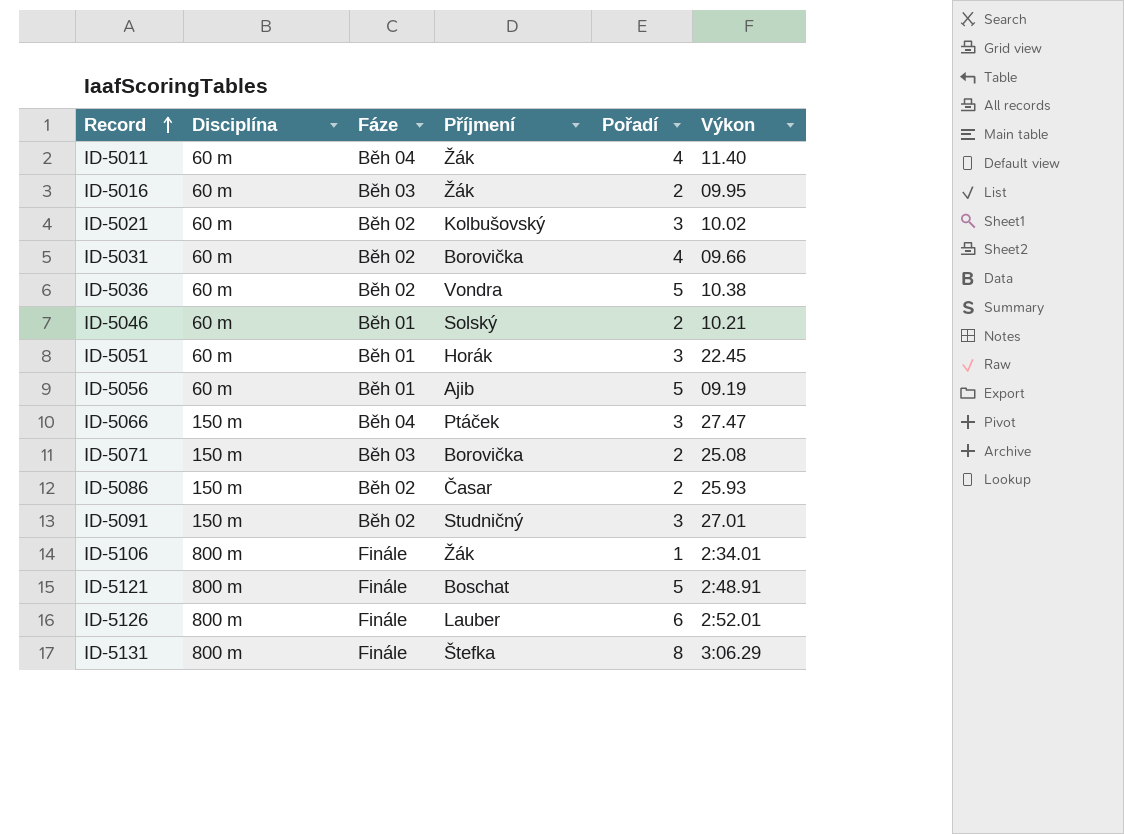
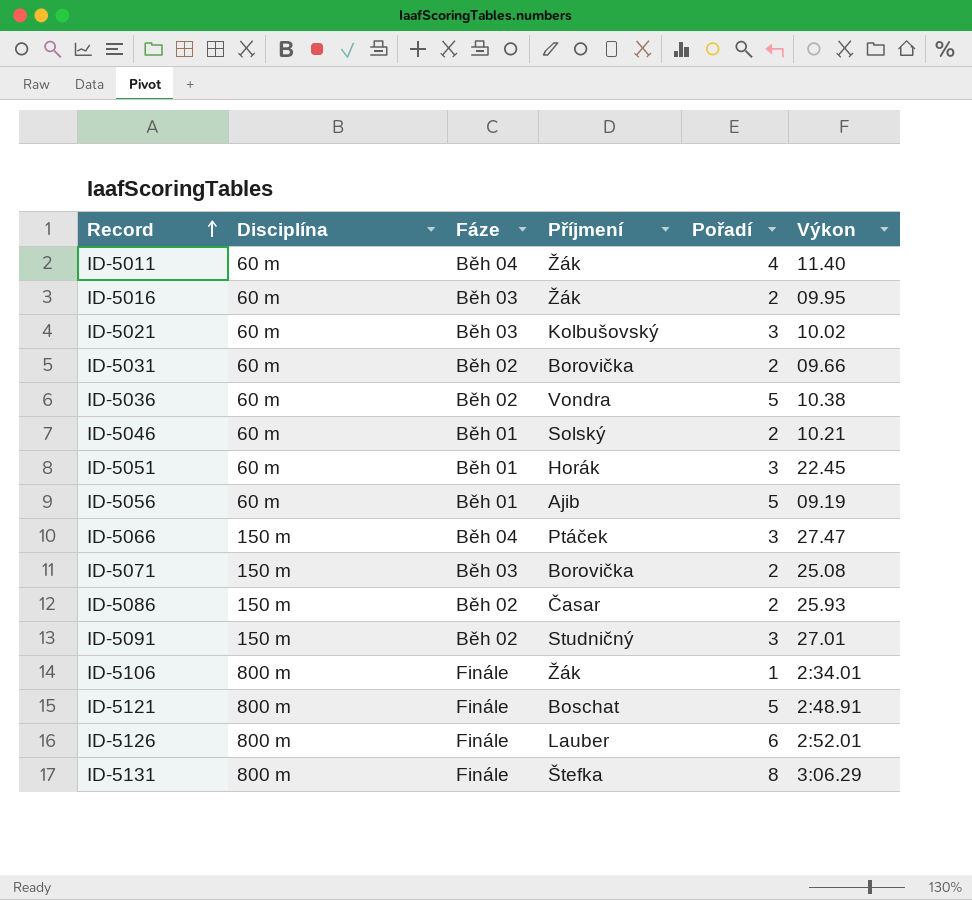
ID-5021 | Fáze: Běh 02 -> Běh 03
ID-5031 | Pořadí: 4 -> 2

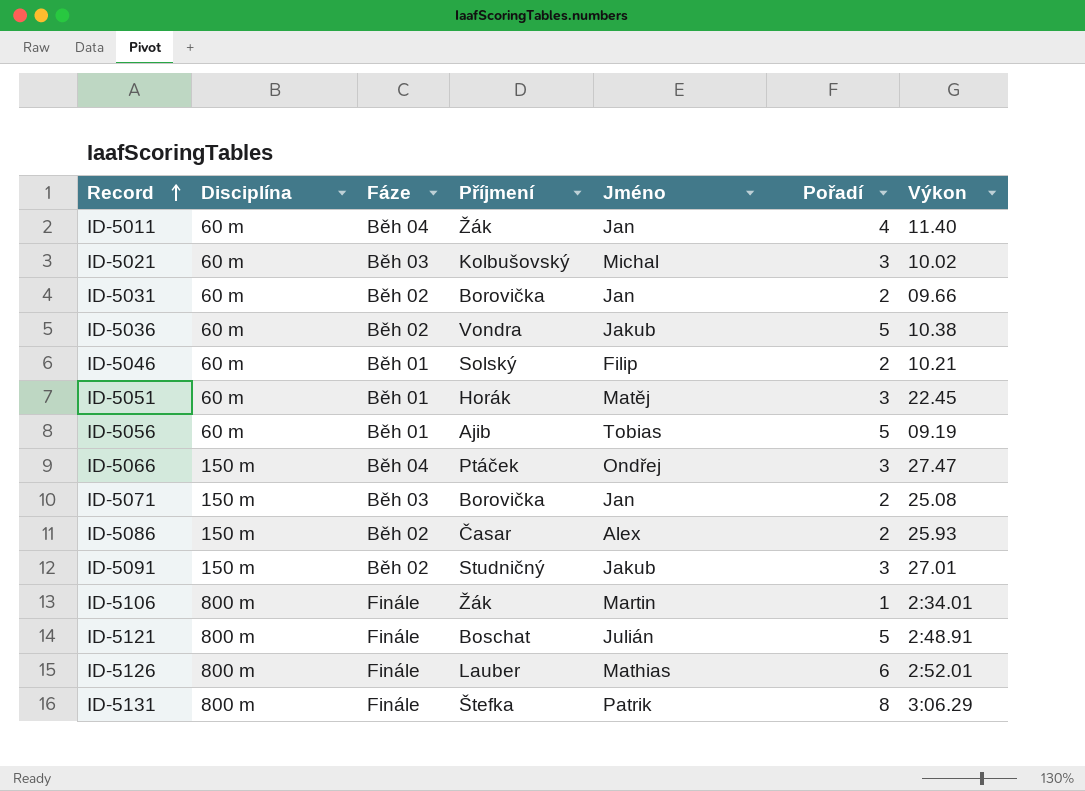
column Jméno | position: none -> 5
row ID-5016: 60 m | Běh 03 | Žák | 2 | 09.95 -> none

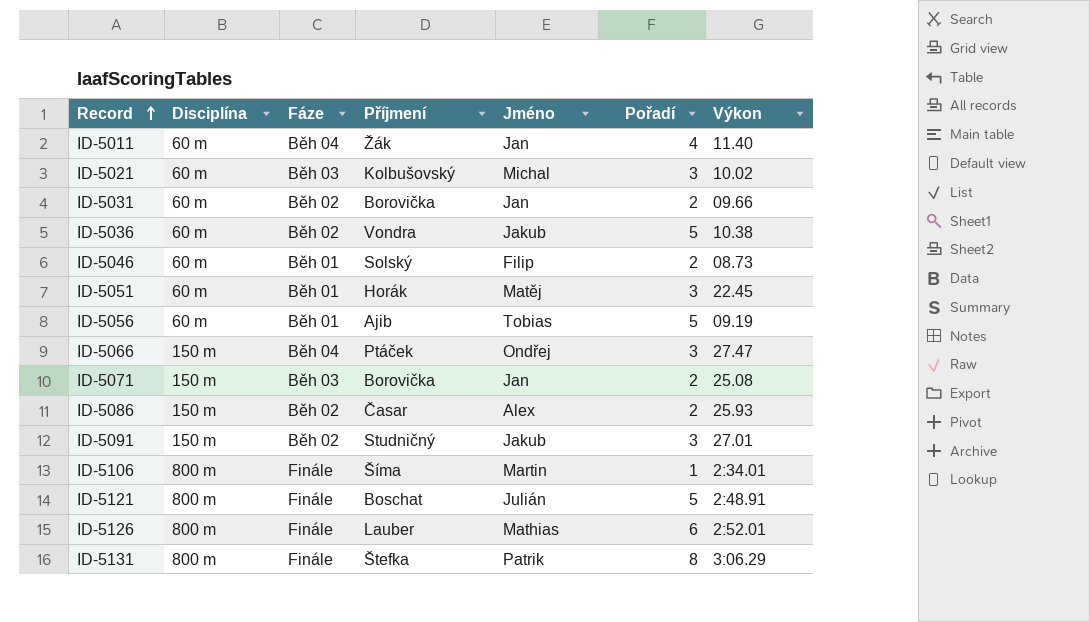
ID-5046 | Výkon: 10.21 -> 08.73
ID-5106 | Příjmení: Žák -> Šíma

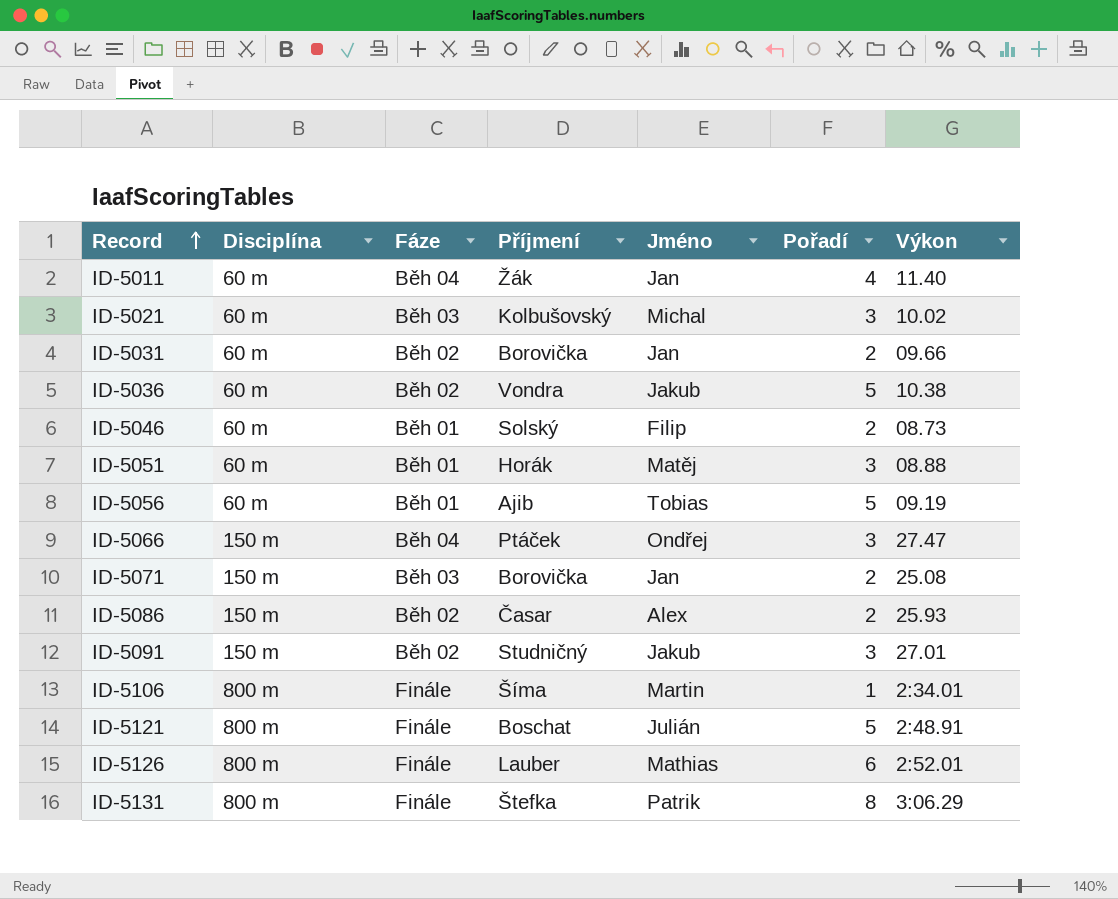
ID-5051 | Výkon: 22.45 -> 08.88

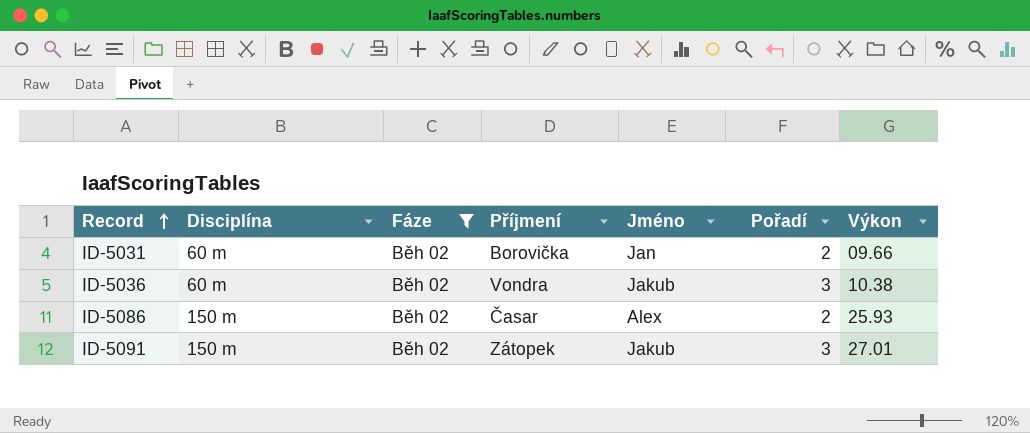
filter: none -> Fáze = Běh 02
ID-5036 | Pořadí: 5 -> 3
ID-5091 | Příjmení: Studničný -> Zátopek

